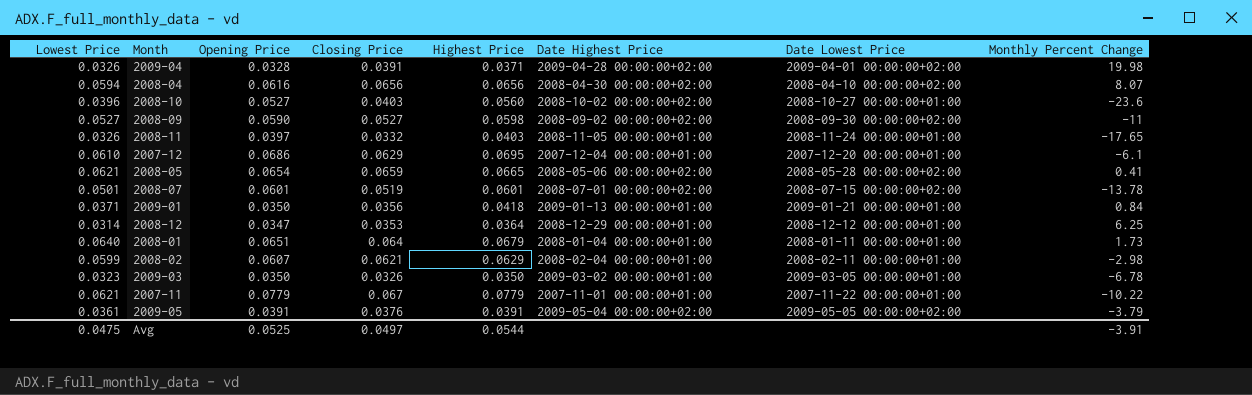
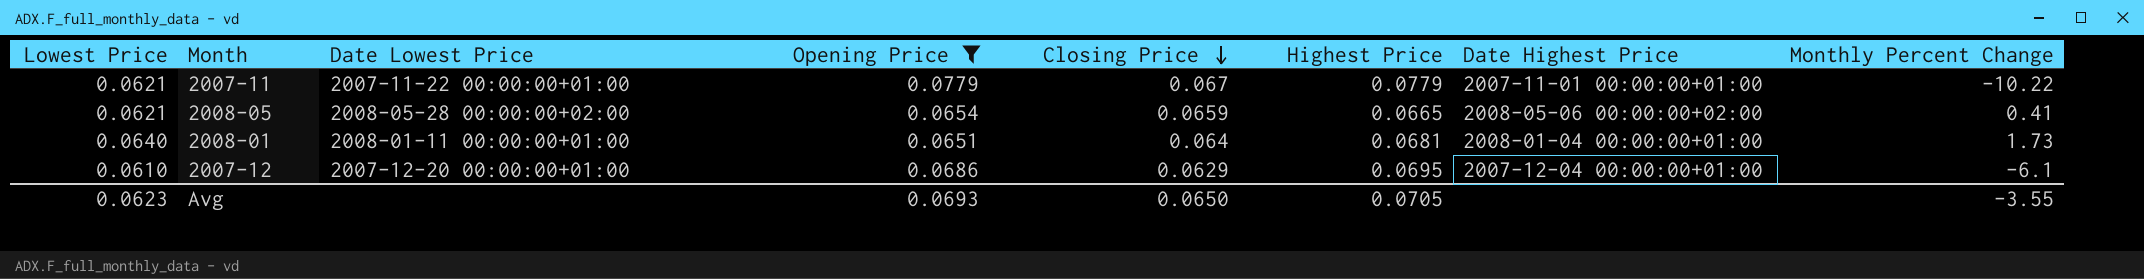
filter: none -> Opening Price >= 0.0651
row order: none -> Closing Price descending
column Date Lowest Price | position: 7 -> 3
2008-01 | Highest Price: 0.0679 -> 0.0681
Avg | Lowest Price: 0.0475 -> 0.0623
Avg | Opening Price: 0.0525 -> 0.0693
Avg | Closing Price: 0.0497 -> 0.0650
Avg | Highest Price: 0.0544 -> 0.0705
Avg | Monthly Percent Change: -3.91 -> -3.55

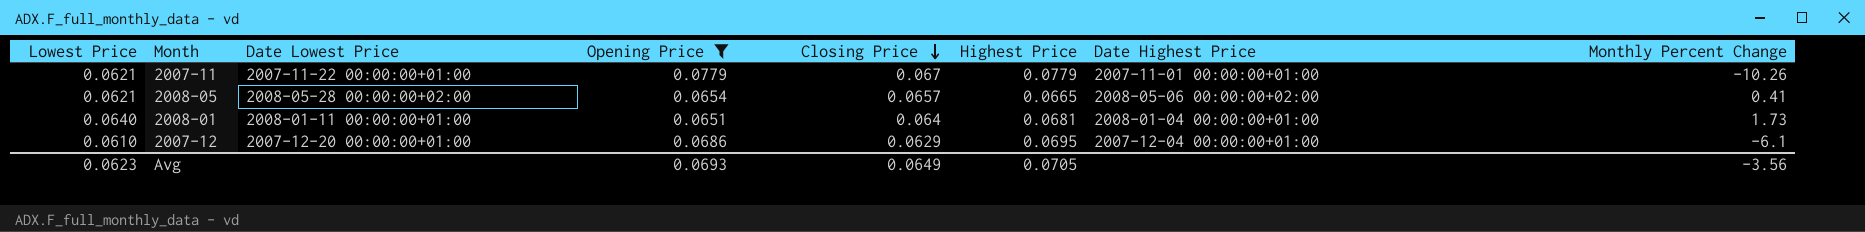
2007-11 | Monthly Percent Change: -10.22 -> -10.26
2008-05 | Closing Price: 0.0659 -> 0.0657
Avg | Closing Price: 0.0650 -> 0.0649
Avg | Monthly Percent Change: -3.55 -> -3.56

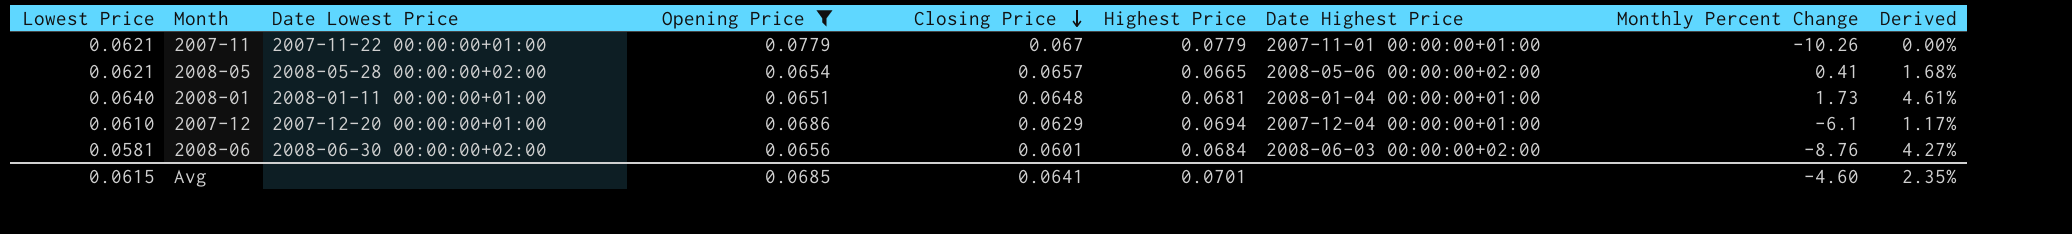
column Derived | formula: none -> ([Highest Price] - [Opening Price]) / [Opening Price]
2008-01 | Closing Price: 0.064 -> 0.0648
2007-12 | Highest Price: 0.0695 -> 0.0694
row 2008-06: none -> 0.0581 | 2008-06-30 00:00:00+02:00 | 0.0656 | 0.0601 | 0.0684 | 2008-06-03 00:00:00+02:00 | -8.76 | 4.27%
Avg | Lowest Price: 0.0623 -> 0.0615
Avg | Opening Price: 0.0693 -> 0.0685
Avg | Closing Price: 0.0649 -> 0.0641
Avg | Highest Price: 0.0705 -> 0.0701
Avg | Monthly Percent Change: -3.56 -> -4.60

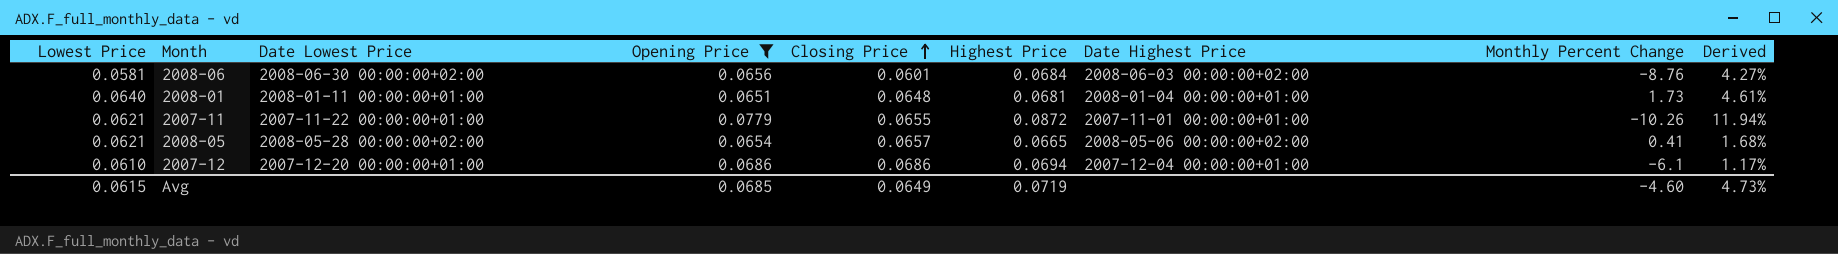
row order: Closing Price descending -> Closing Price ascending
2007-11 | Closing Price: 0.067 -> 0.0655
2007-11 | Highest Price: 0.0779 -> 0.0872
2007-11 | Derived: 0.00% -> 11.94%
2007-12 | Closing Price: 0.0629 -> 0.0686
Avg | Closing Price: 0.0641 -> 0.0649
Avg | Highest Price: 0.0701 -> 0.0719
Avg | Derived: 2.35% -> 4.73%

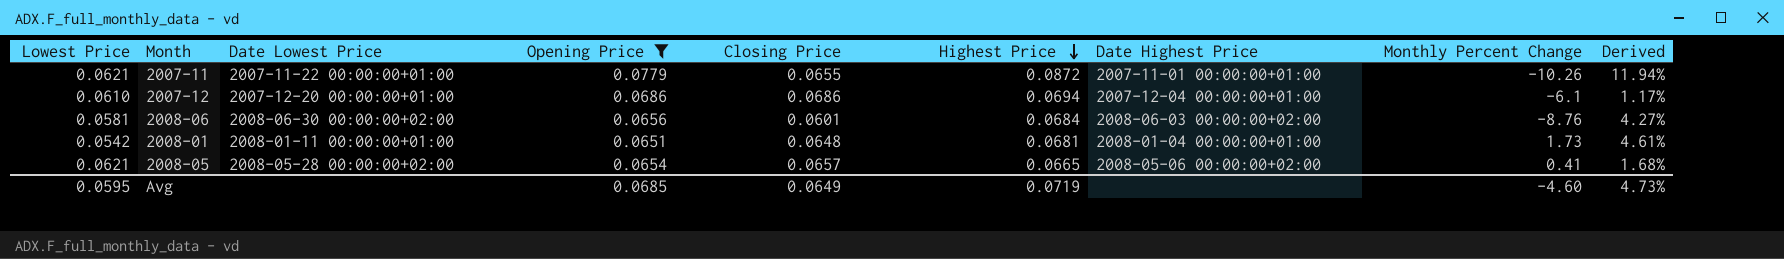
row order: Closing Price ascending -> Highest Price descending
2008-01 | Lowest Price: 0.0640 -> 0.0542
Avg | Lowest Price: 0.0615 -> 0.0595

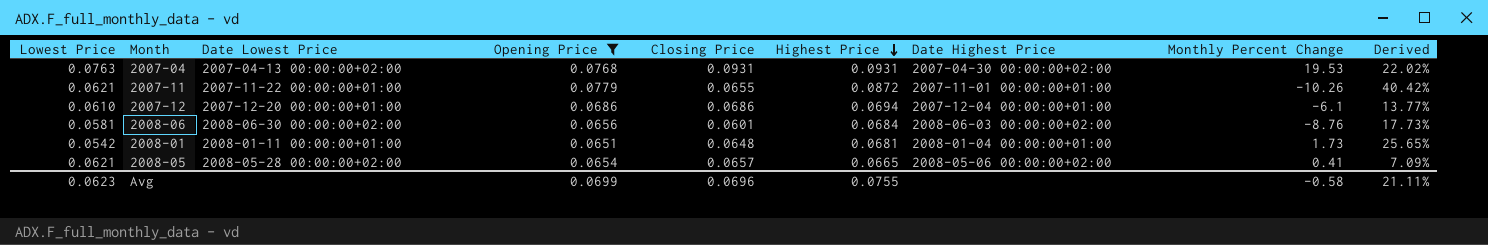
column Derived | formula: ([Highest Price] - [Opening Price]) / [Opening Price] -> ([Highest Price] - [Lowest Price]) / [Lowest Price]
row 2007-04: none -> 0.0763 | 2007-04-13 00:00:00+02:00 | 0.0768 | 0.0931 | 0.0931 | 2007-04-30 00:00:00+02:00 | 19.53 | 22.02%
Avg | Lowest Price: 0.0595 -> 0.0623
Avg | Opening Price: 0.0685 -> 0.0699
Avg | Closing Price: 0.0649 -> 0.0696
Avg | Highest Price: 0.0719 -> 0.0755
Avg | Monthly Percent Change: -4.60 -> -0.58
Avg | Derived: 4.73% -> 21.11%

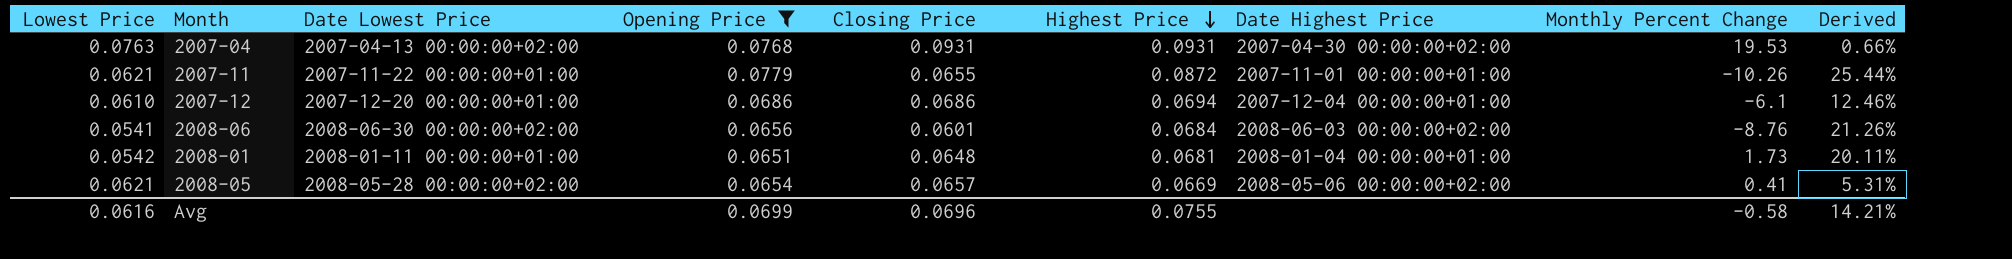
column Derived | formula: ([Highest Price] - [Lowest Price]) / [Lowest Price] -> ([Opening Price] - [Lowest Price]) / [Lowest Price]
2008-06 | Lowest Price: 0.0581 -> 0.0541
2008-05 | Highest Price: 0.0665 -> 0.0669
Avg | Lowest Price: 0.0623 -> 0.0616
Avg | Derived: 21.11% -> 14.21%

